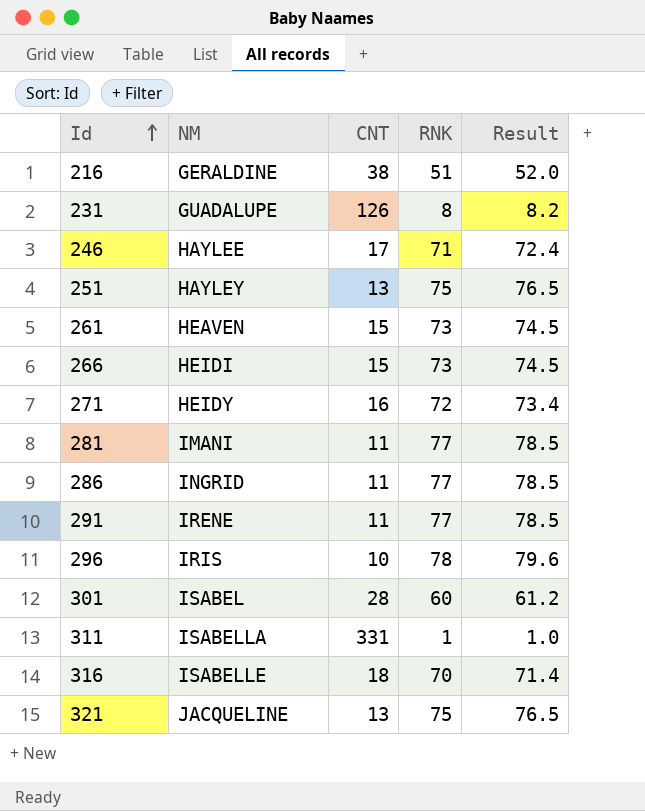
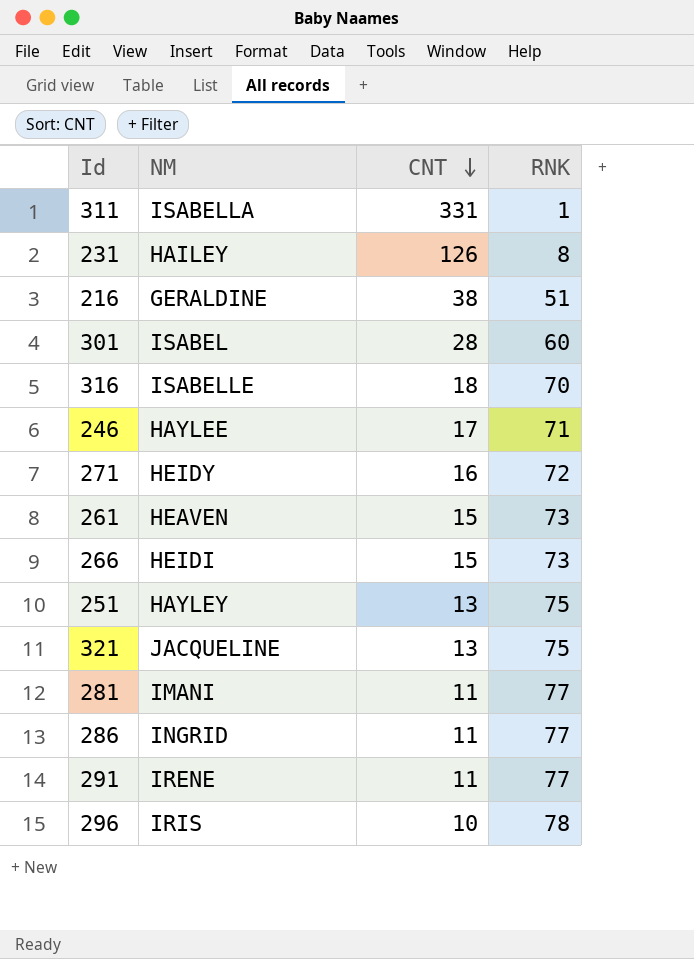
row order: Id ascending -> CNT descending
column Result | formula: [RNK] * 1.02 -> none
231 | NM: GUADALUPE -> HAILEY

